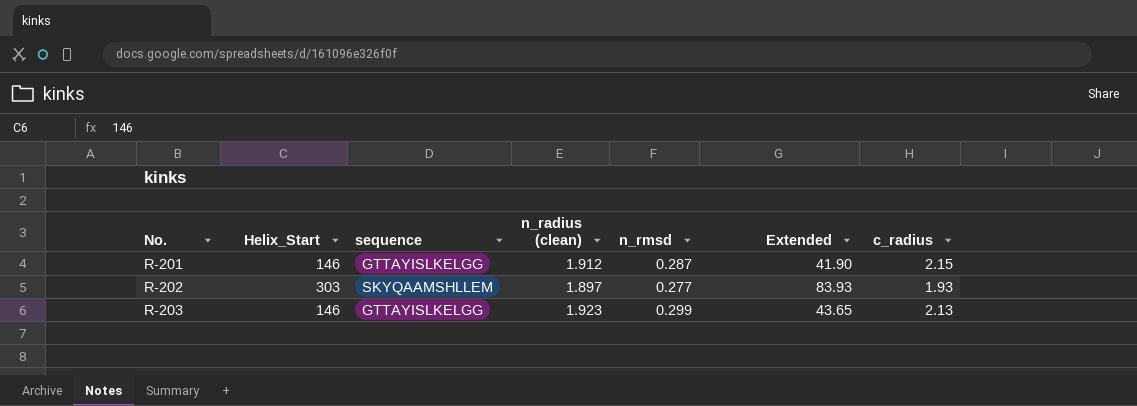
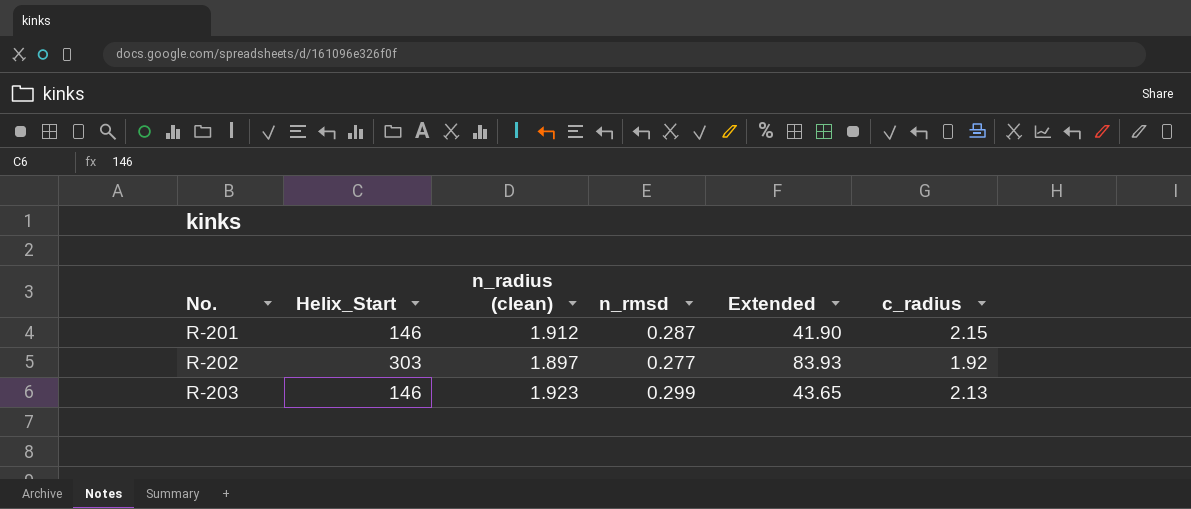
column sequence | position: 3 -> none
R-202 | c_radius: 1.93 -> 1.92

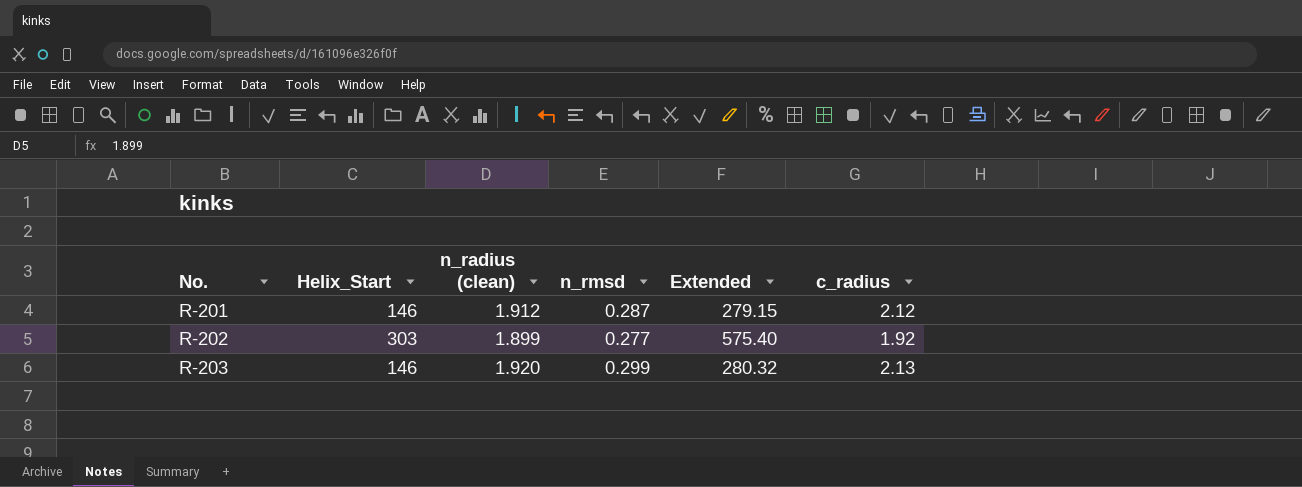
column Extended | formula: [Helix_Start] * [n_rmsd] -> [Helix_Start] * [n_radius (clean)]
R-201 | c_radius: 2.15 -> 2.12
R-202 | n_radius (clean): 1.897 -> 1.899
R-203 | n_radius (clean): 1.923 -> 1.920

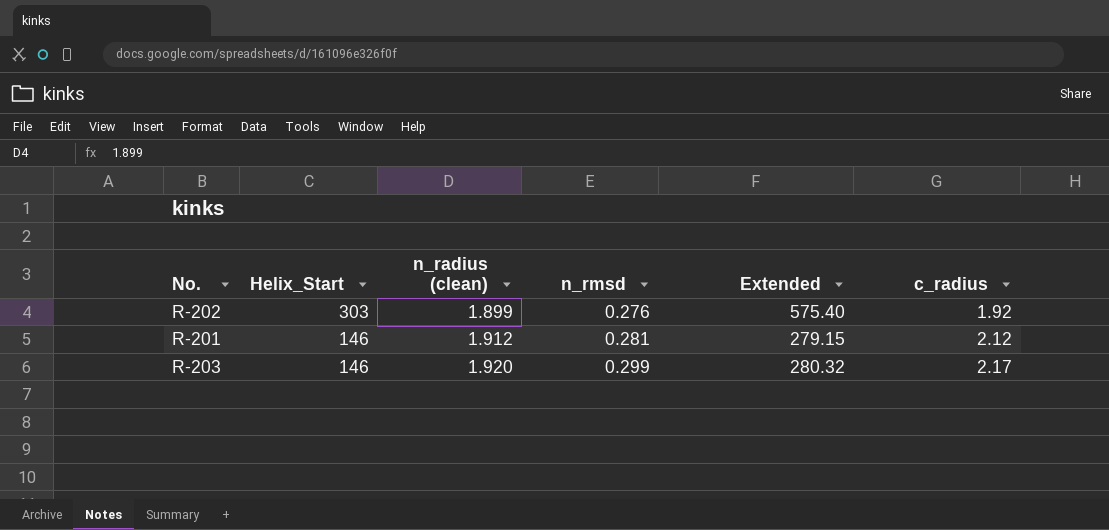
row order: No. ascending -> Helix_Start descending
R-202 | n_rmsd: 0.277 -> 0.276
R-201 | n_rmsd: 0.287 -> 0.281
R-203 | c_radius: 2.13 -> 2.17

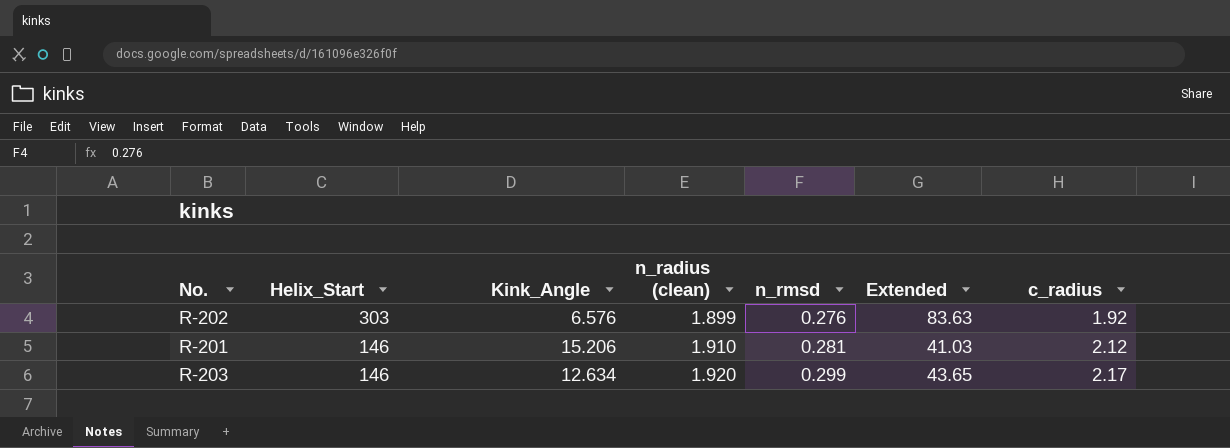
column Kink_Angle | position: none -> 3
column Extended | formula: [Helix_Start] * [n_radius (clean)] -> [Helix_Start] * [n_rmsd]
R-201 | n_radius (clean): 1.912 -> 1.910

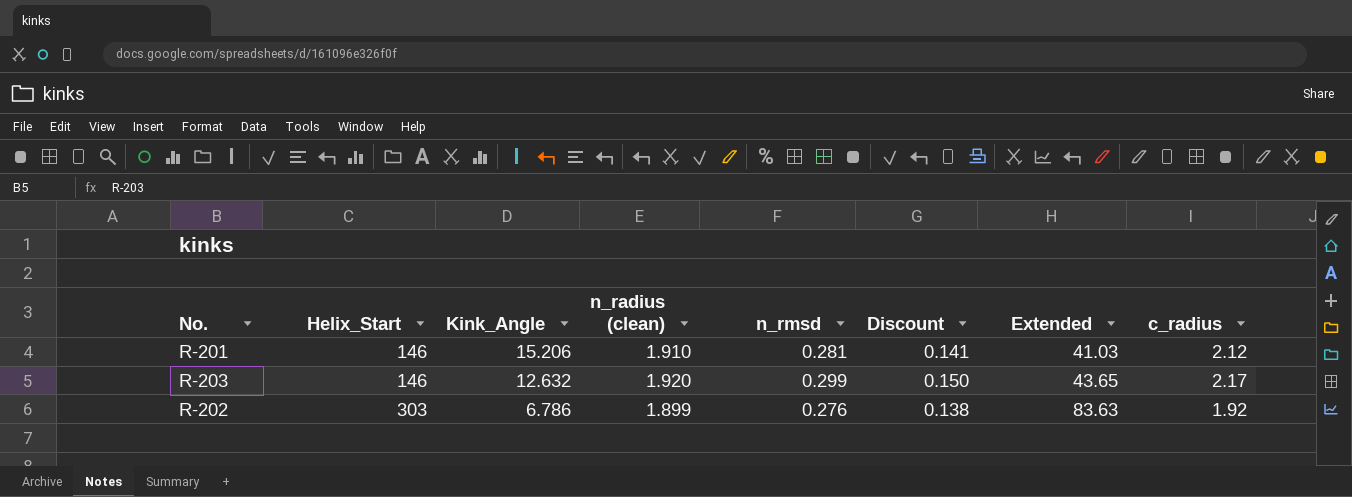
row order: Helix_Start descending -> Helix_Start ascending
column Discount | formula: none -> [n_rmsd] * 0.5
R-203 | Kink_Angle: 12.634 -> 12.632
R-202 | Kink_Angle: 6.576 -> 6.786

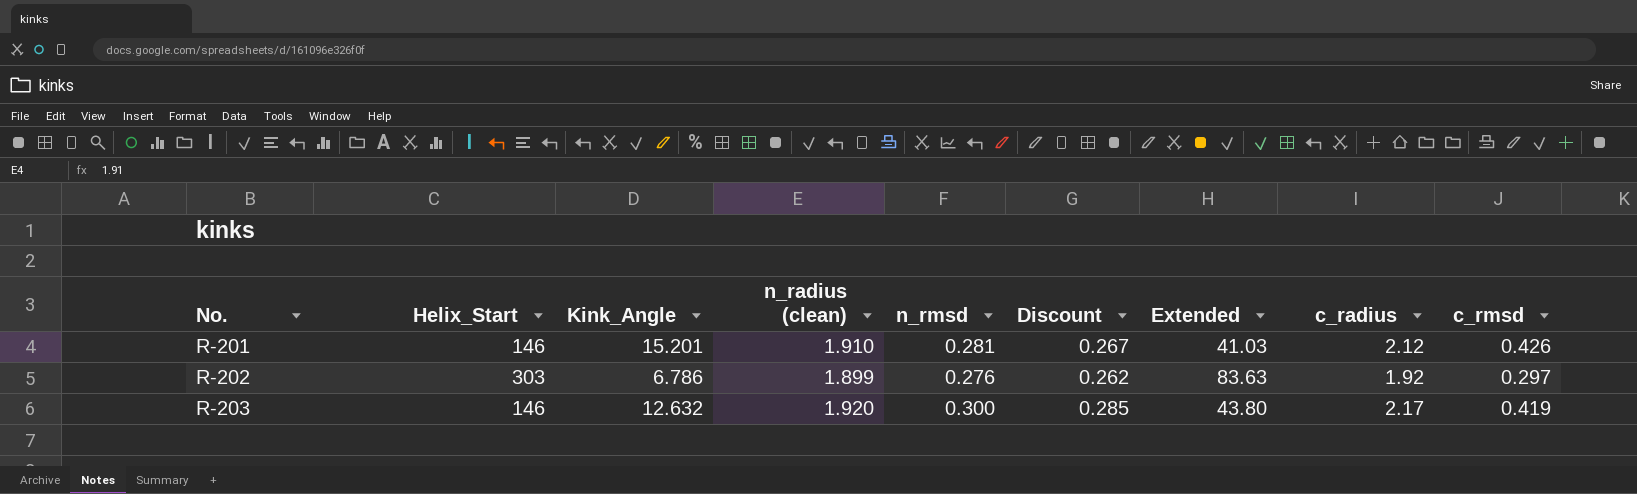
row order: Helix_Start ascending -> No. ascending
column Discount | formula: [n_rmsd] * 0.5 -> [n_rmsd] * 0.95
column c_rmsd | position: none -> 9
R-201 | Kink_Angle: 15.206 -> 15.201
R-203 | n_rmsd: 0.299 -> 0.300
R-203 | Extended: 43.65 -> 43.80

